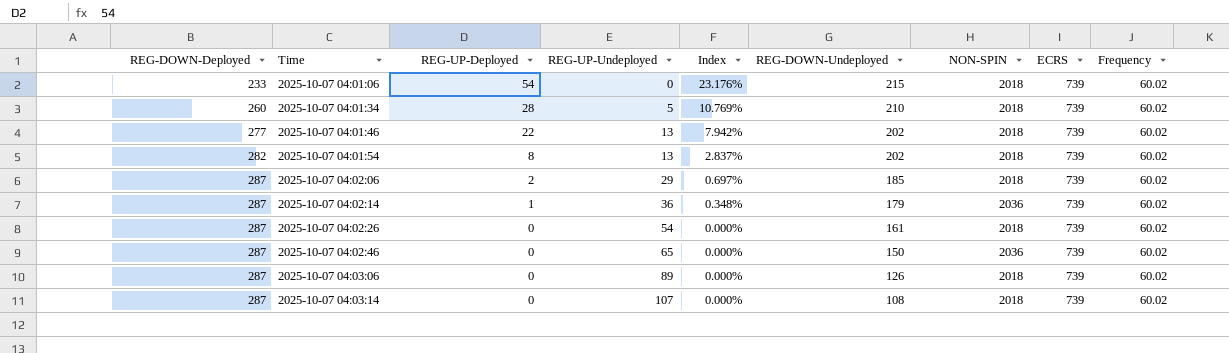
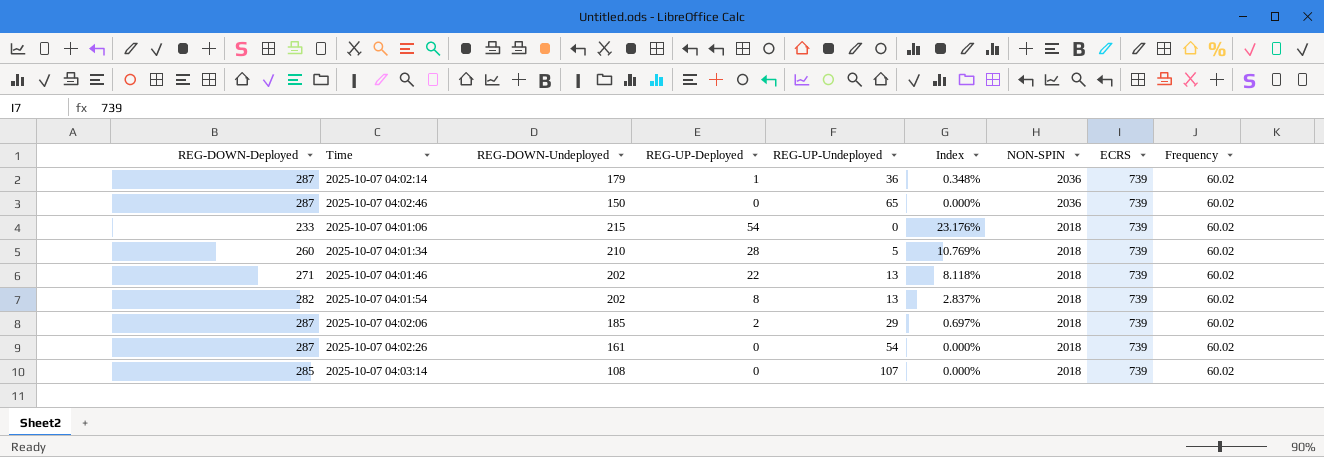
row order: REG-DOWN-Deployed ascending -> NON-SPIN descending
column REG-DOWN-Undeployed | position: 6 -> 3
row 2025-10-07 04:03:06: 287 | 0 | 89 | 0.000% | 126 | 2018 | 739 | 60.02 -> none
2025-10-07 04:01:46 | REG-DOWN-Deployed: 277 -> 271
2025-10-07 04:01:46 | Index: 7.942% -> 8.118%
2025-10-07 04:03:14 | REG-DOWN-Deployed: 287 -> 285

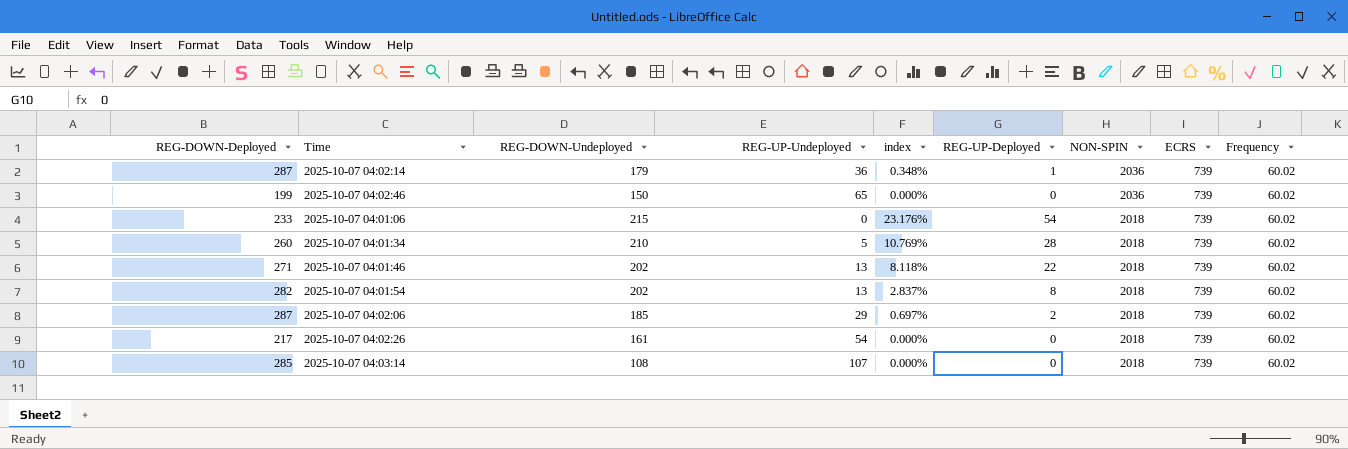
column name: Index -> index
column REG-UP-Deployed | position: 4 -> 6
2025-10-07 04:02:46 | REG-DOWN-Deployed: 287 -> 199
2025-10-07 04:02:26 | REG-DOWN-Deployed: 287 -> 217

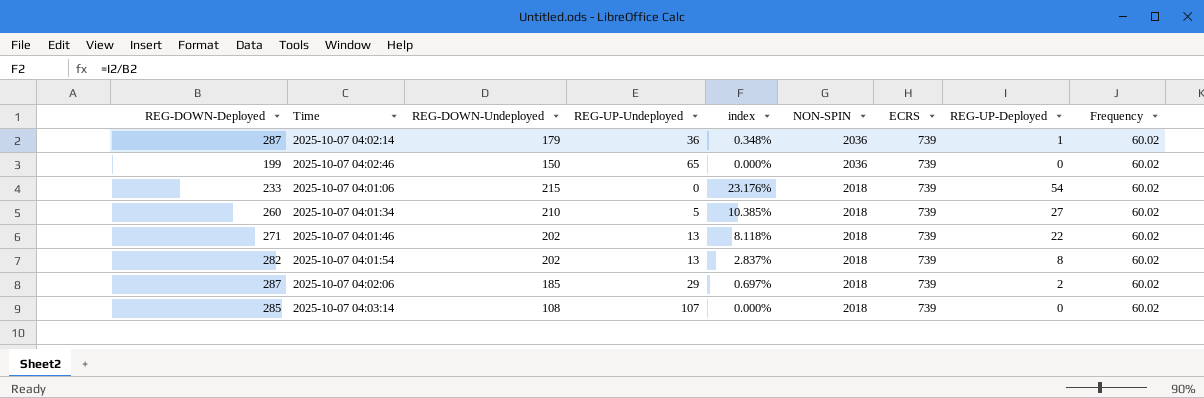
column REG-UP-Deployed | position: 6 -> 8
row 2025-10-07 04:02:26: 217 | 161 | 54 | 0.000% | 0 | 2018 | 739 | 60.02 -> none
2025-10-07 04:01:34 | index: 10.769% -> 10.385%
2025-10-07 04:01:34 | REG-UP-Deployed: 28 -> 27

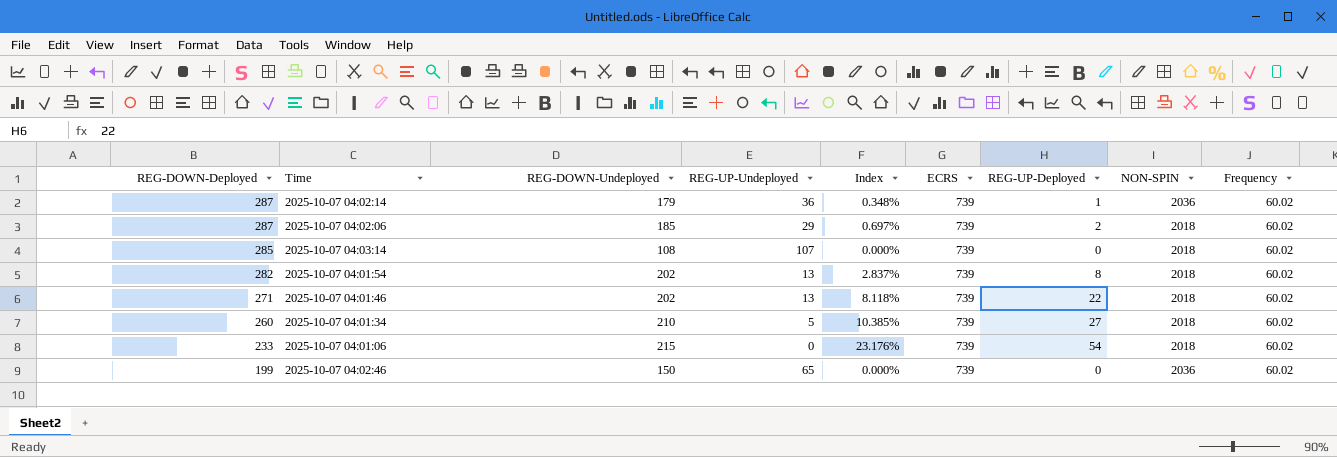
row order: NON-SPIN descending -> REG-DOWN-Deployed descending
column name: index -> Index
column NON-SPIN | position: 6 -> 8

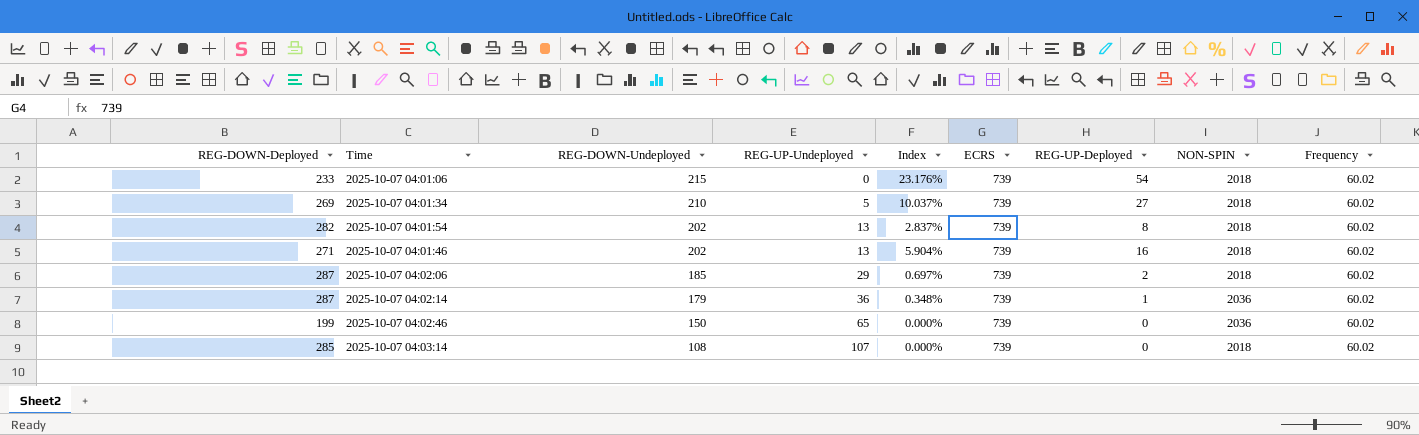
row order: REG-DOWN-Deployed descending -> REG-DOWN-Undeployed descending
2025-10-07 04:01:34 | REG-DOWN-Deployed: 260 -> 269
2025-10-07 04:01:34 | Index: 10.385% -> 10.037%
2025-10-07 04:01:46 | Index: 8.118% -> 5.904%
2025-10-07 04:01:46 | REG-UP-Deployed: 22 -> 16

